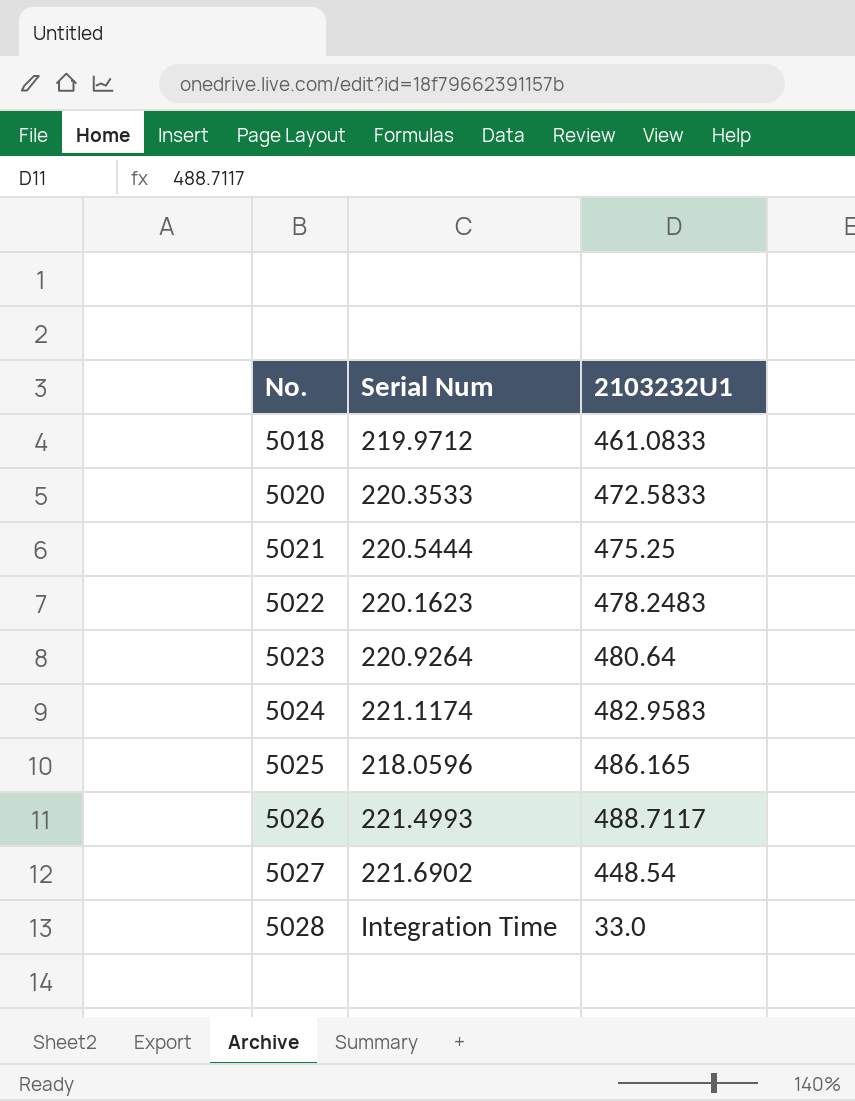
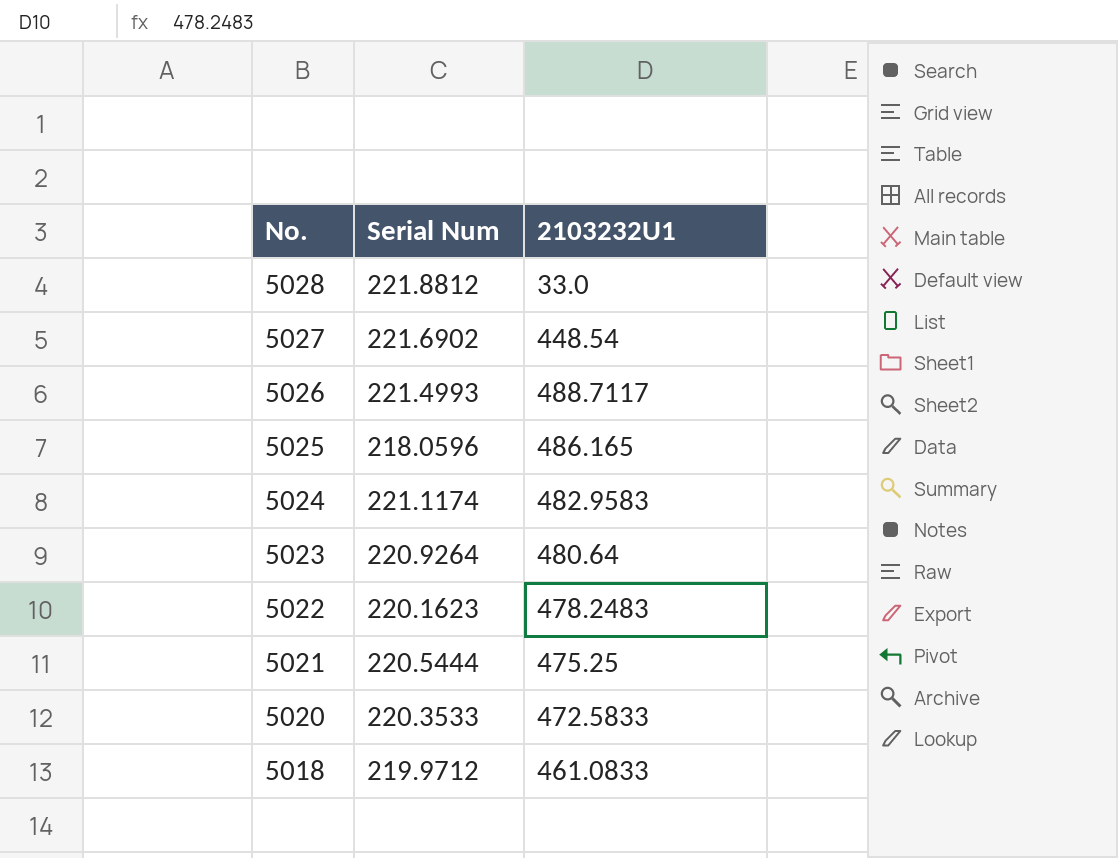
row order: No. ascending -> No. descending
5028 | Serial Num: Integration Time -> 221.8812

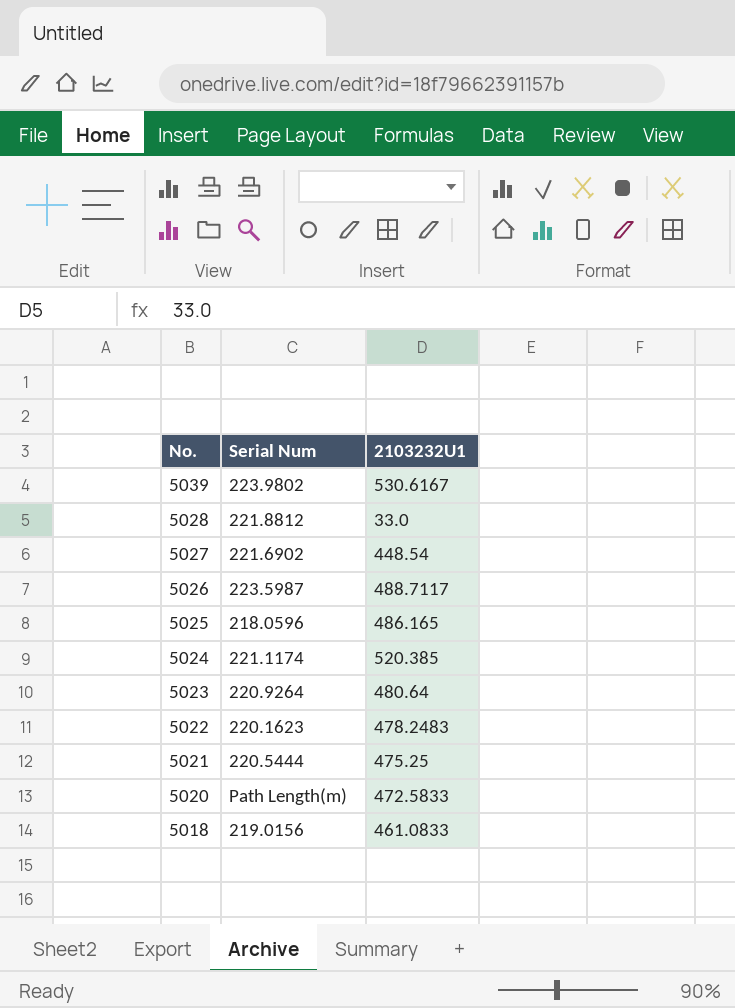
row 5039: none -> 223.9802 | 530.6167
5026 | Serial Num: 221.4993 -> 223.5987
5024 | 2103232U1: 482.9583 -> 520.385
5020 | Serial Num: 220.3533 -> Path Length(m)
5018 | Serial Num: 219.9712 -> 219.0156

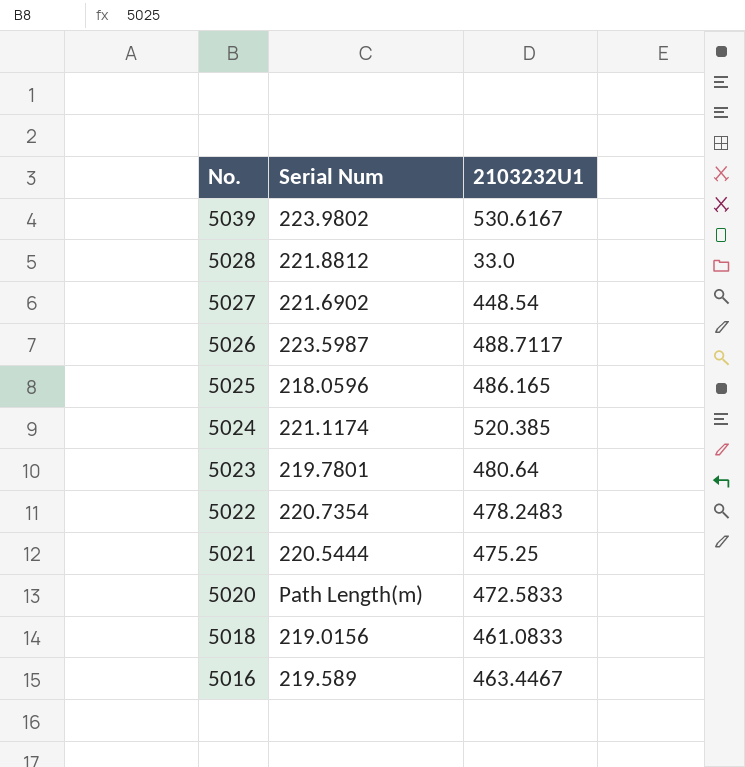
5023 | Serial Num: 220.9264 -> 219.7801
5022 | Serial Num: 220.1623 -> 220.7354
row 5016: none -> 219.589 | 463.4467

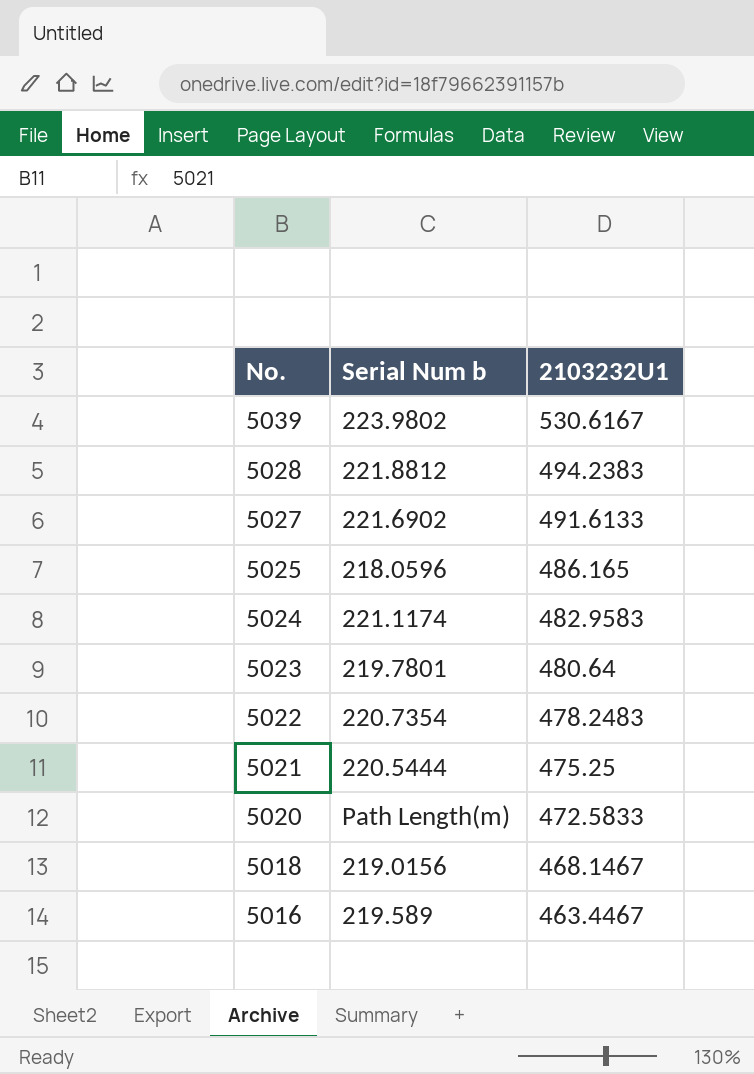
column name: Serial Num -> Serial Num b
row 5026: 223.5987 | 488.7117 -> none
5028 | 2103232U1: 33.0 -> 494.2383
5027 | 2103232U1: 448.54 -> 491.6133
5024 | 2103232U1: 520.385 -> 482.9583
5018 | 2103232U1: 461.0833 -> 468.1467

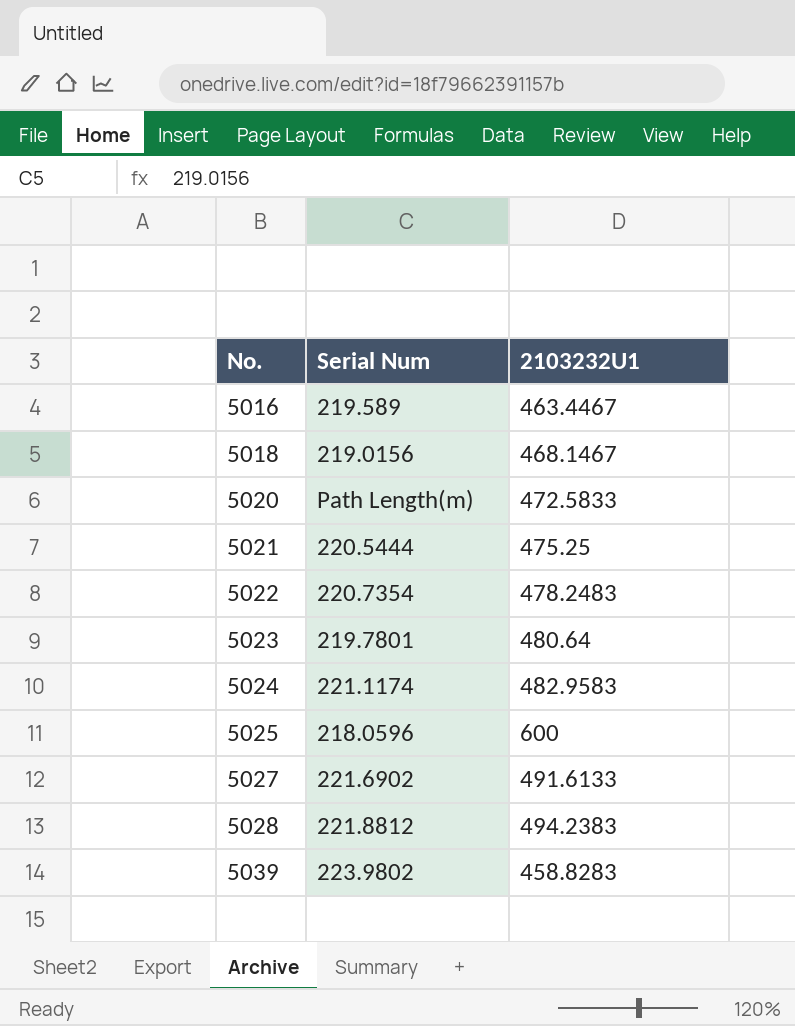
row order: No. descending -> No. ascending
column name: Serial Num b -> Serial Num
5025 | 2103232U1: 486.165 -> 600
5039 | 2103232U1: 530.6167 -> 458.8283

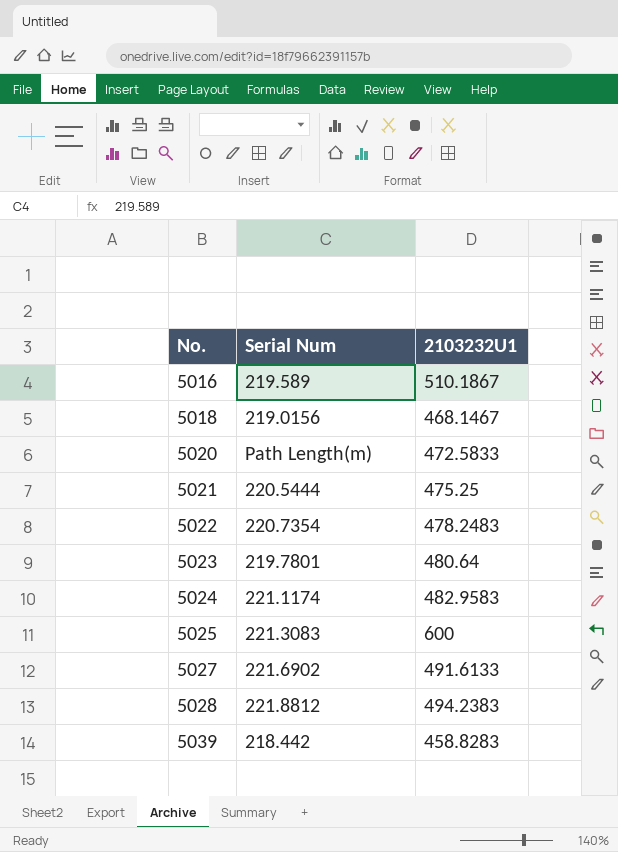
5016 | 2103232U1: 463.4467 -> 510.1867
5025 | Serial Num: 218.0596 -> 221.3083
5039 | Serial Num: 223.9802 -> 218.442

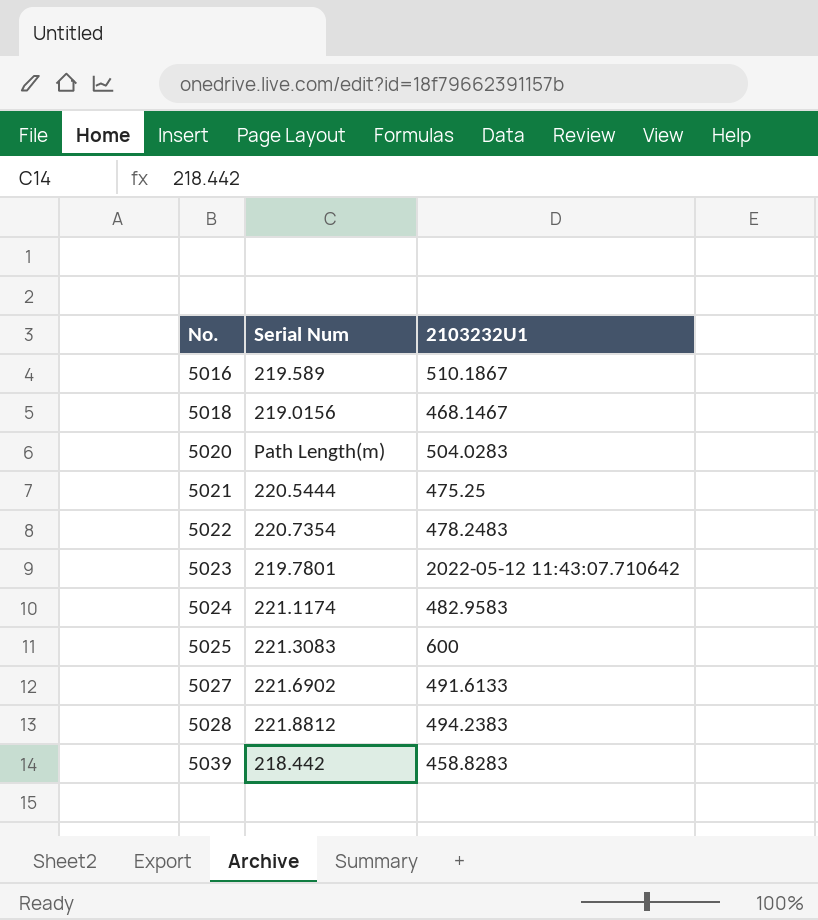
5020 | 2103232U1: 472.5833 -> 504.0283
5023 | 2103232U1: 480.64 -> 2022-05-12 11:43:07.710642

